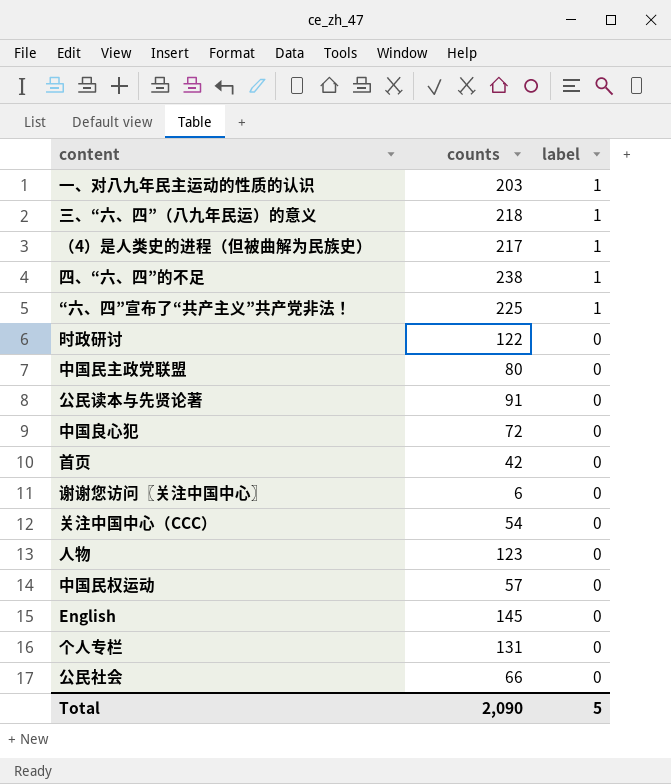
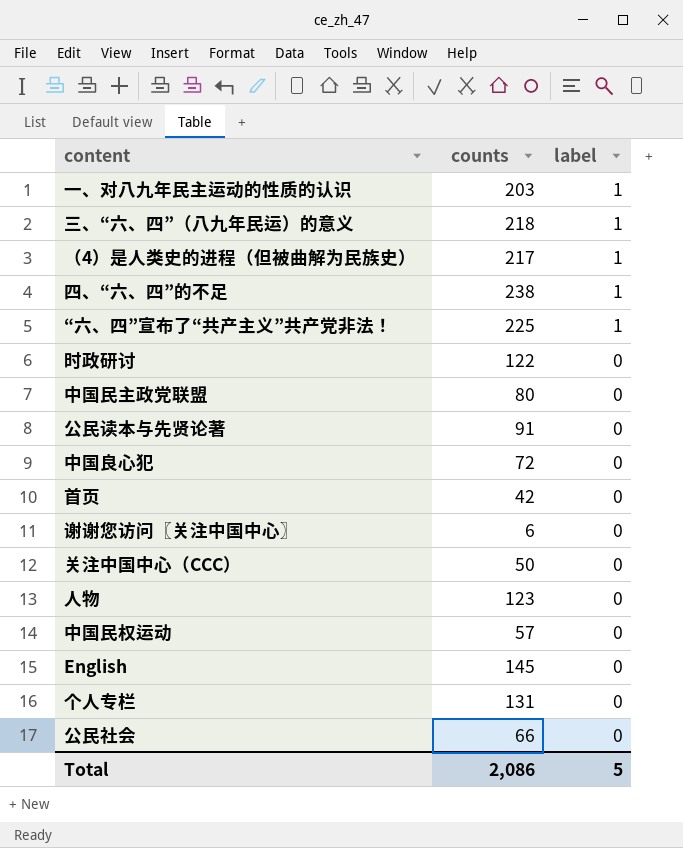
关注中国中心（CCC） | counts: 54 -> 50
Total | counts: 2,090 -> 2,086

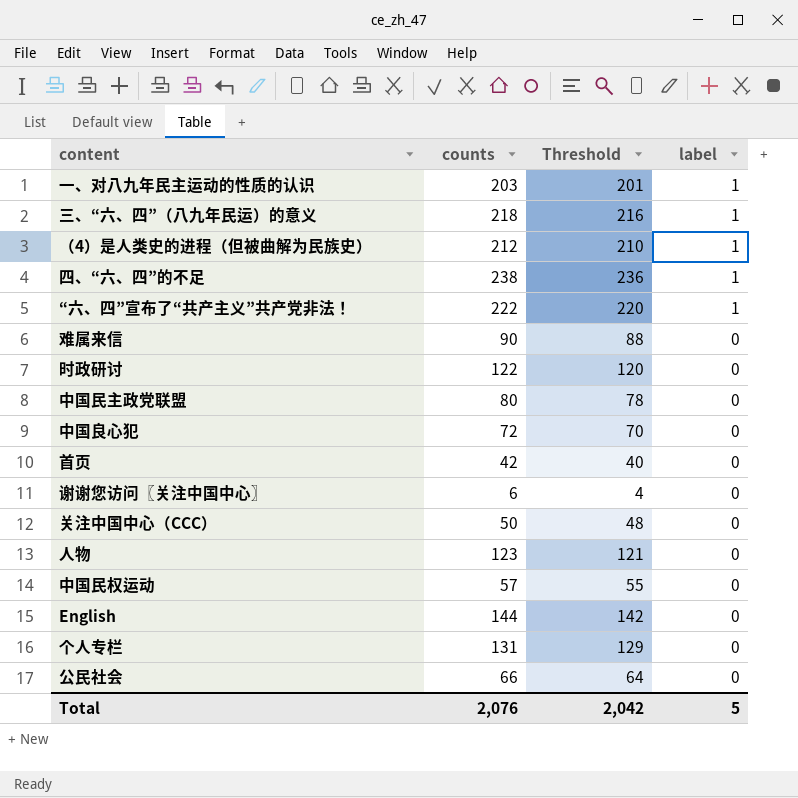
column Threshold | formula: none -> [counts] - 2
row 公民读本与先贤论著: 91 | 0 -> none
（4）是人类史的进程（但被曲解为民族史） | counts: 217 -> 212
“六、四”宣布了“共产主义”共产党非法！ | counts: 225 -> 222
row 难属来信: none -> 90 | 88 | 0
English | counts: 145 -> 144
Total | counts: 2,086 -> 2,076

